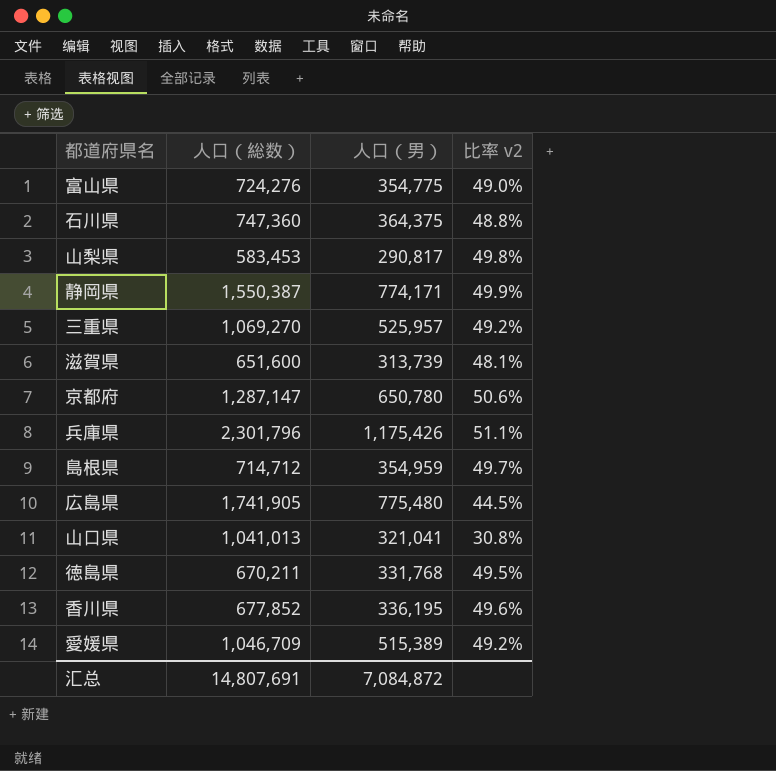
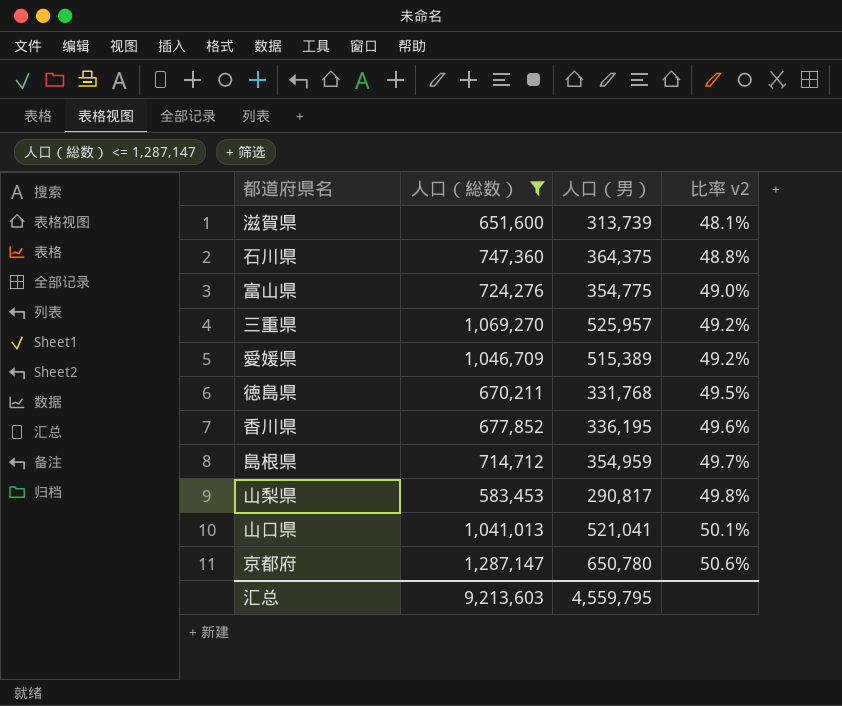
filter: none -> 人口（総数） <= 1,287,147
row order: none -> 比率 v2 ascending
山口県 | 人口（男）: 321,041 -> 521,041
山口県 | 比率 v2: 30.8% -> 50.1%
汇总 | 人口（総数）: 14,807,691 -> 9,213,603
汇总 | 人口（男）: 7,084,872 -> 4,559,795

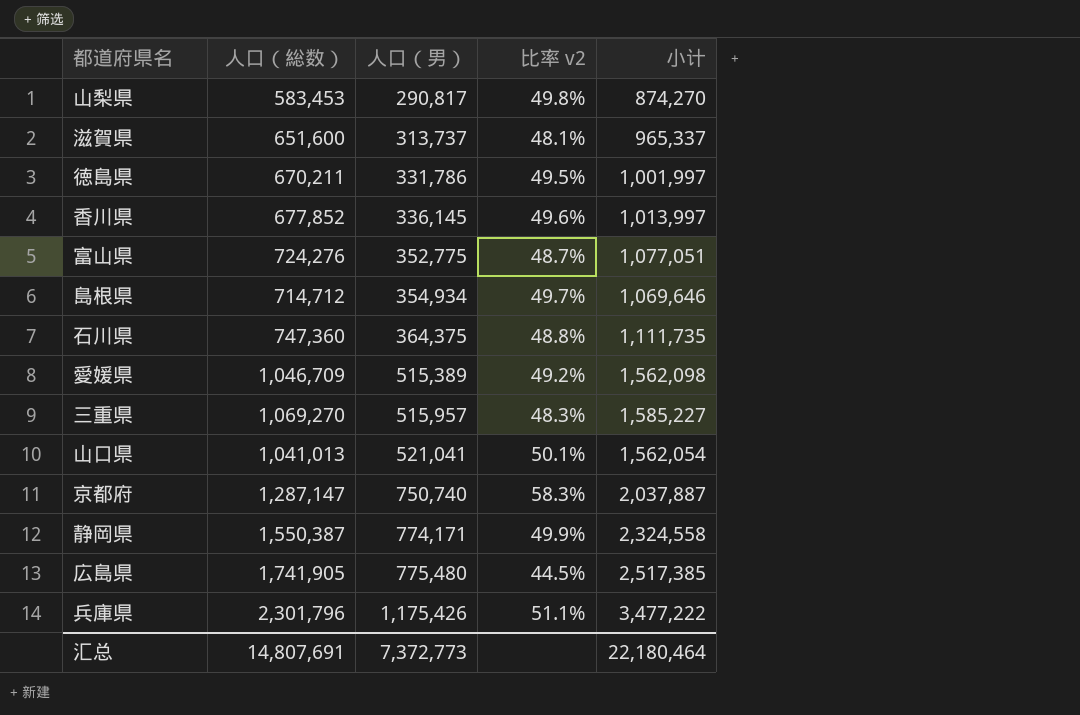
filter: 人口（総数） <= 1,287,147 -> none
row order: 比率 v2 ascending -> 人口（男） ascending
column 小计 | formula: none -> [人口（総数）] + [人口（男）]
滋賀県 | 人口（男）: 313,739 -> 313,737
徳島県 | 人口（男）: 331,768 -> 331,786
香川県 | 人口（男）: 336,195 -> 336,145
富山県 | 人口（男）: 354,775 -> 352,775
富山県 | 比率 v2: 49.0% -> 48.7%
島根県 | 人口（男）: 354,959 -> 354,934
三重県 | 人口（男）: 525,957 -> 515,957
三重県 | 比率 v2: 49.2% -> 48.3%
京都府 | 人口（男）: 650,780 -> 750,740
京都府 | 比率 v2: 50.6% -> 58.3%
汇总 | 人口（総数）: 9,213,603 -> 14,807,691
汇总 | 人口（男）: 4,559,795 -> 7,372,773

